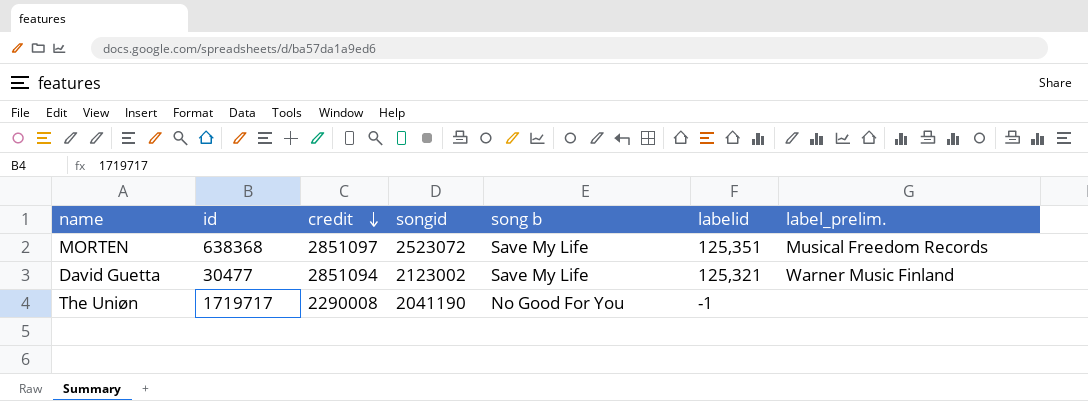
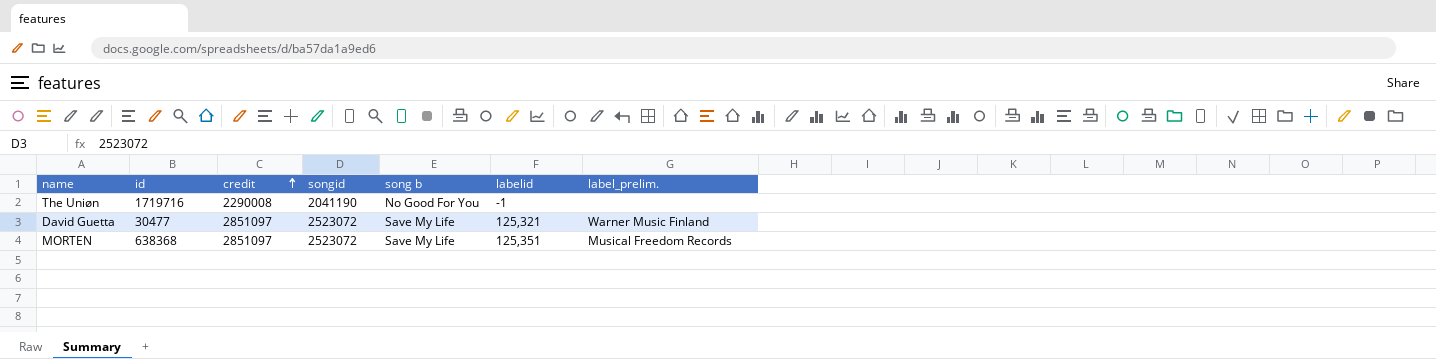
row order: credit descending -> credit ascending
The Uniøn | id: 1719717 -> 1719716
David Guetta | credit: 2851094 -> 2851097
David Guetta | songid: 2123002 -> 2523072

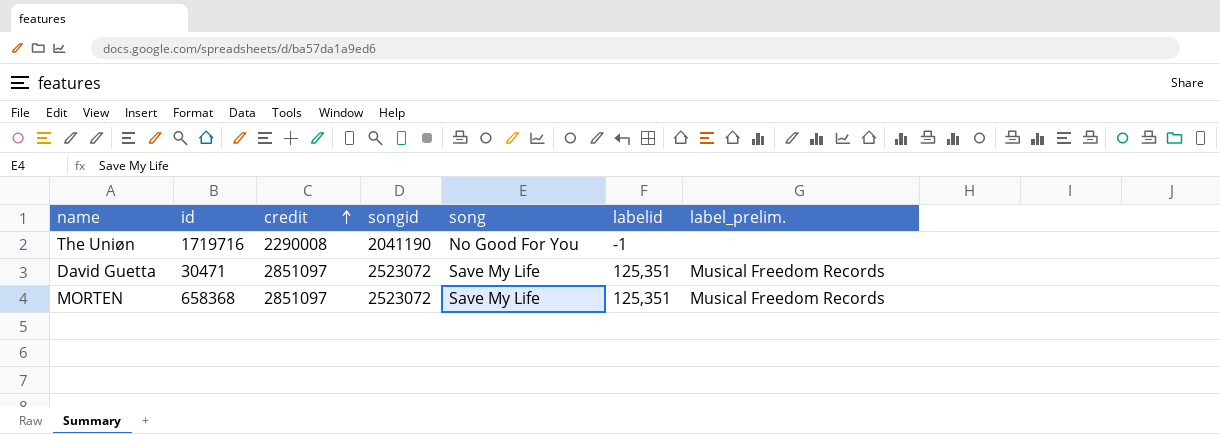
column name: song b -> song
David Guetta | id: 30477 -> 30471
David Guetta | labelid: 125,321 -> 125,351
David Guetta | label_prelim.: Warner Music Finland -> Musical Freedom Records
MORTEN | id: 638368 -> 658368

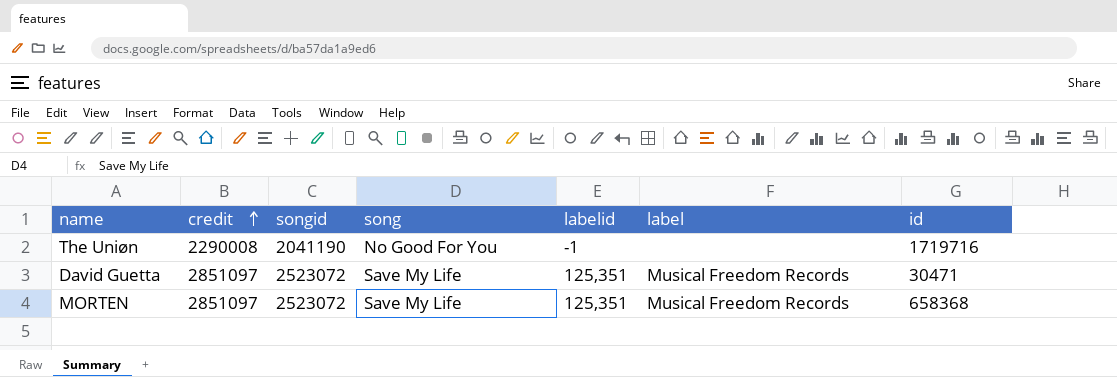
column name: label_prelim. -> label
column id | position: 2 -> 7

